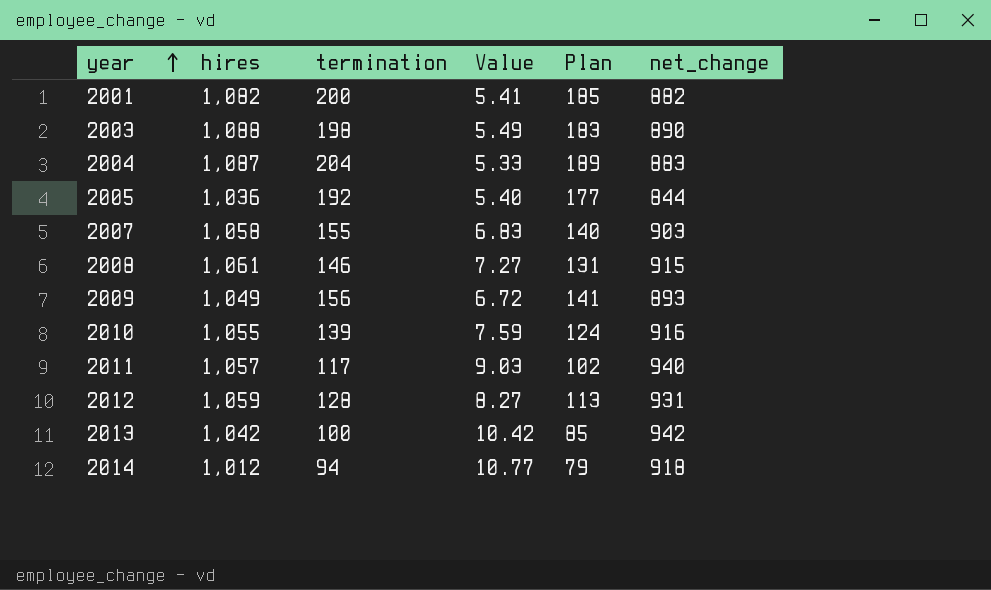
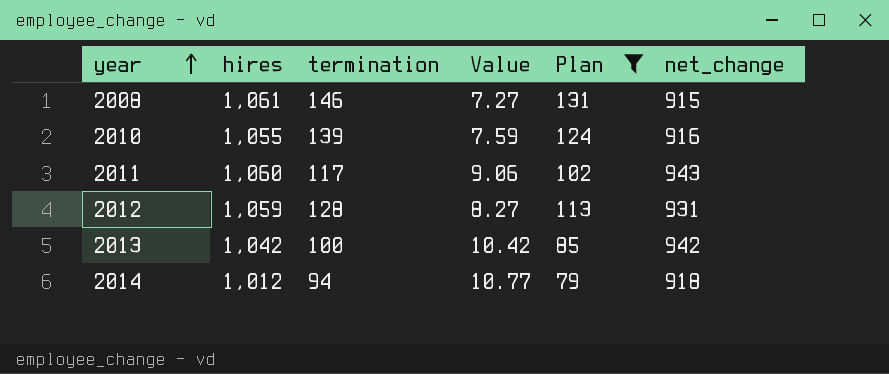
filter: none -> Plan <= 131
2011 | hires: 1,057 -> 1,060
2011 | Value: 9.03 -> 9.06
2011 | net_change: 940 -> 943

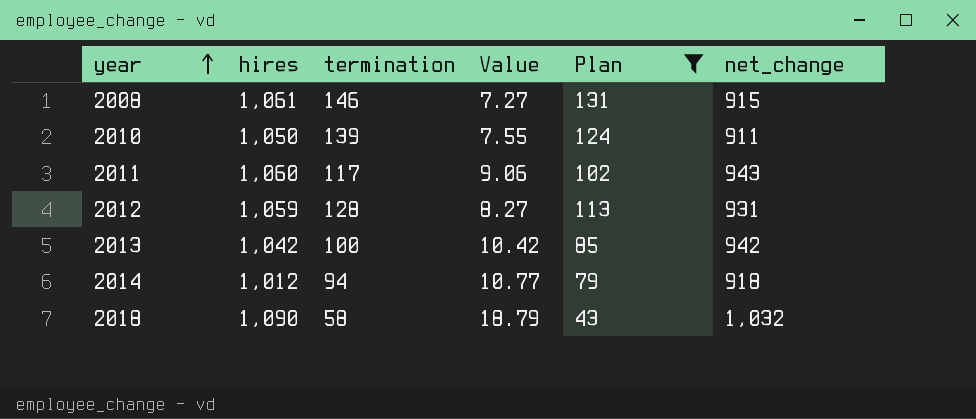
2010 | hires: 1,055 -> 1,050
2010 | Value: 7.59 -> 7.55
2010 | net_change: 916 -> 911
row 2018: none -> 1,090 | 58 | 18.79 | 43 | 1,032

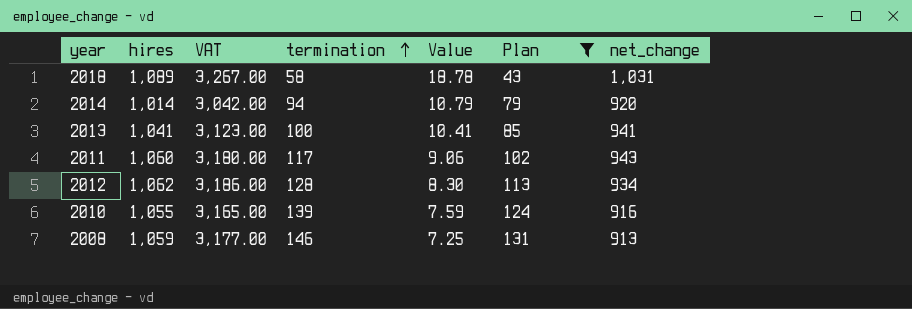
row order: year ascending -> termination ascending
column VAT | formula: none -> [hires] * 3
2018 | hires: 1,090 -> 1,089
2018 | Value: 18.79 -> 18.78
2018 | net_change: 1,032 -> 1,031
2014 | hires: 1,012 -> 1,014
2014 | Value: 10.77 -> 10.79
2014 | net_change: 918 -> 920
2013 | hires: 1,042 -> 1,041
2013 | Value: 10.42 -> 10.41
2013 | net_change: 942 -> 941
2012 | hires: 1,059 -> 1,062
2012 | Value: 8.27 -> 8.30
2012 | net_change: 931 -> 934
2010 | hires: 1,050 -> 1,055
2010 | Value: 7.55 -> 7.59
2010 | net_change: 911 -> 916
2008 | hires: 1,061 -> 1,059
2008 | Value: 7.27 -> 7.25
2008 | net_change: 915 -> 913

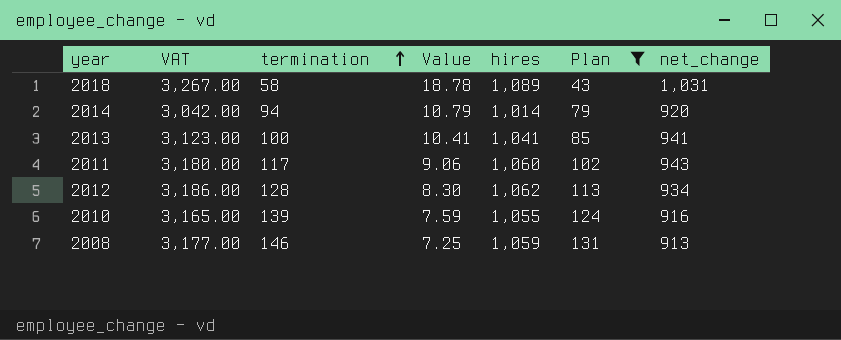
column hires | position: 2 -> 5

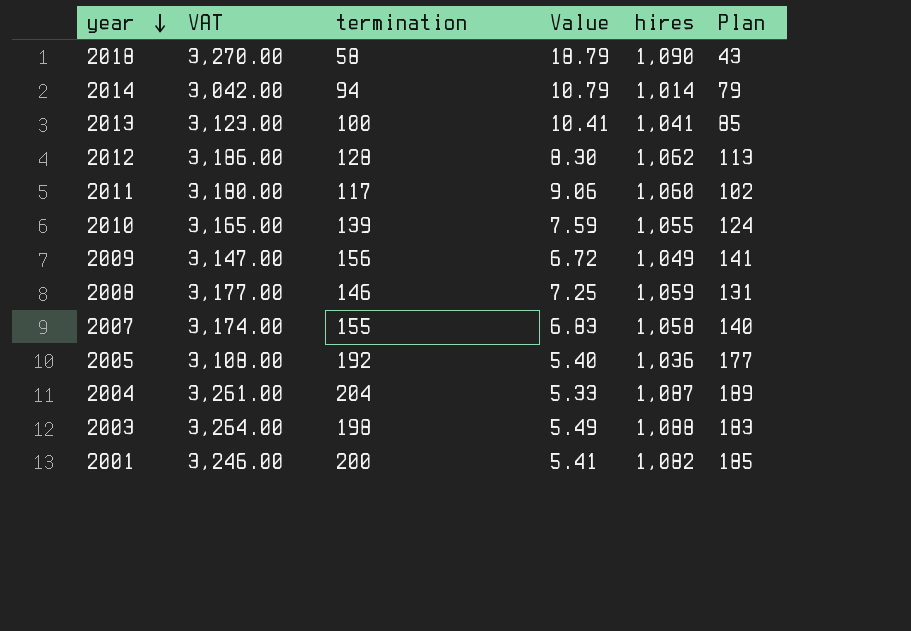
filter: Plan <= 131 -> none
row order: termination ascending -> year descending
column net_change | formula: [hires] - [termination] -> none
2018 | VAT: 3,267.00 -> 3,270.00
2018 | Value: 18.78 -> 18.79
2018 | hires: 1,089 -> 1,090

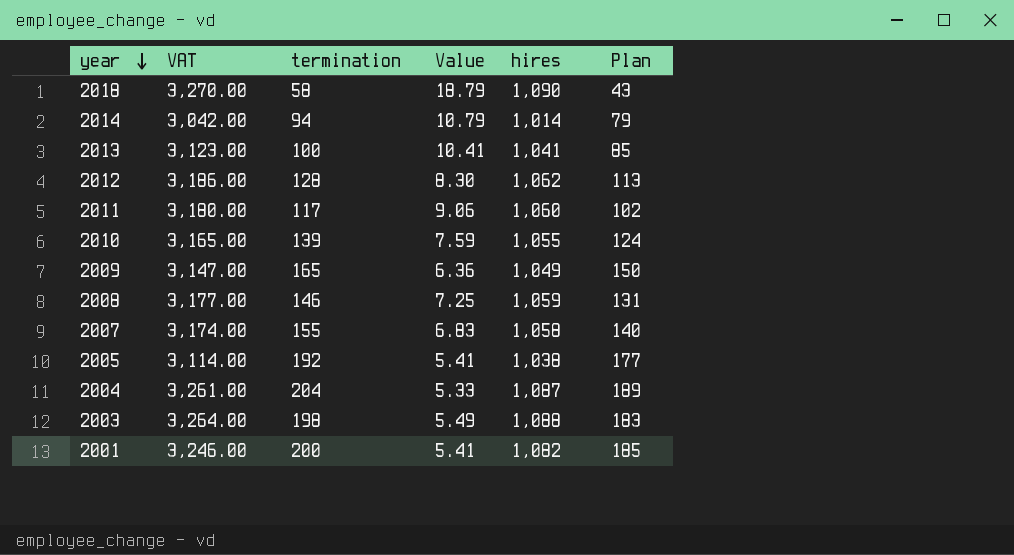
2009 | termination: 156 -> 165
2009 | Value: 6.72 -> 6.36
2009 | Plan: 141 -> 150
2005 | VAT: 3,108.00 -> 3,114.00
2005 | Value: 5.40 -> 5.41
2005 | hires: 1,036 -> 1,038

